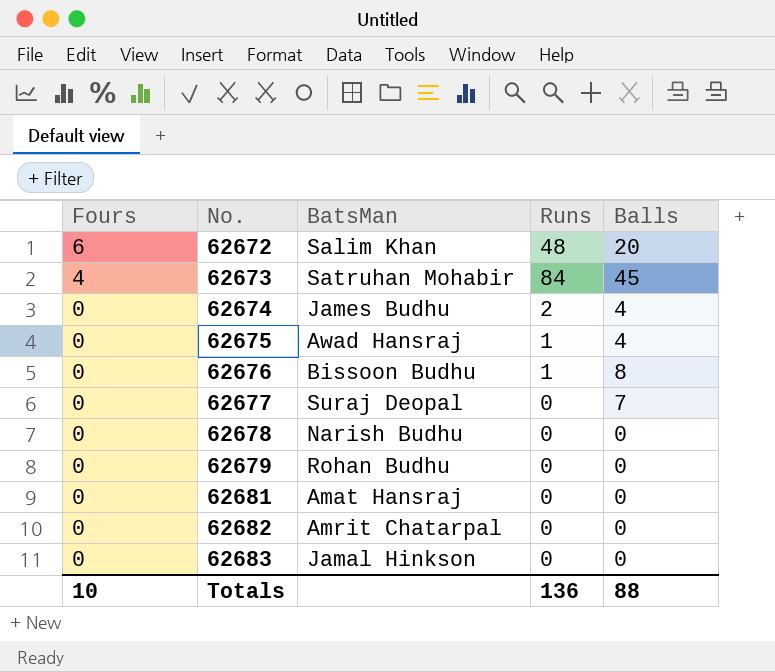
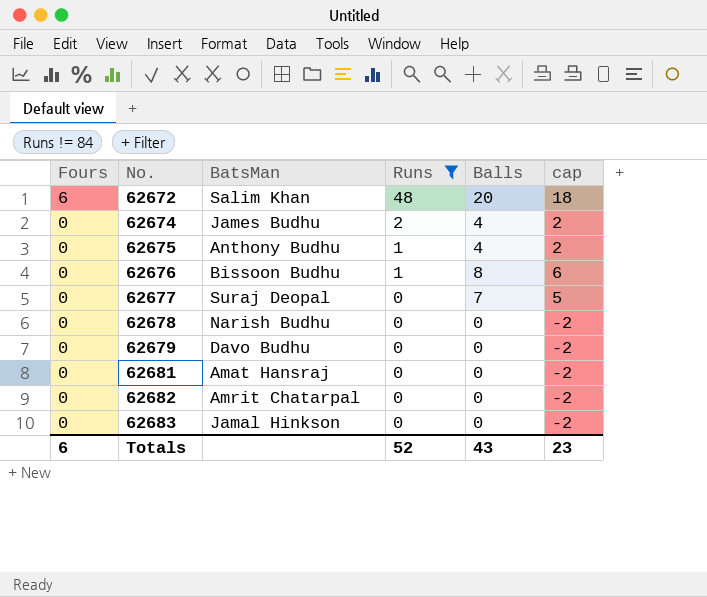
filter: none -> Runs != 84
column cap | formula: none -> [Balls] - 2
62675 | BatsMan: Awad Hansraj -> Anthony Budhu
62679 | BatsMan: Rohan Budhu -> Davo Budhu
Totals | Fours: 10 -> 6
Totals | Runs: 136 -> 52
Totals | Balls: 88 -> 43

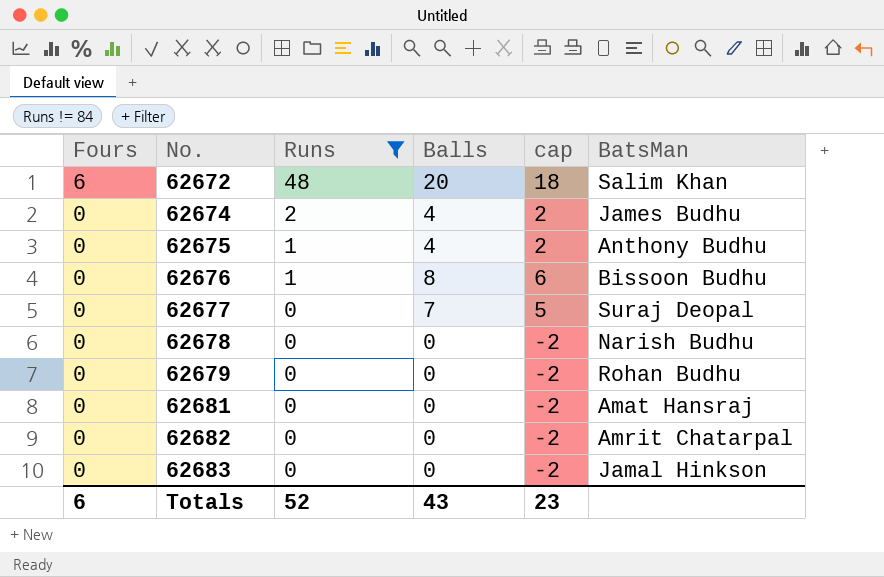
column BatsMan | position: 3 -> 6
62679 | BatsMan: Davo Budhu -> Rohan Budhu

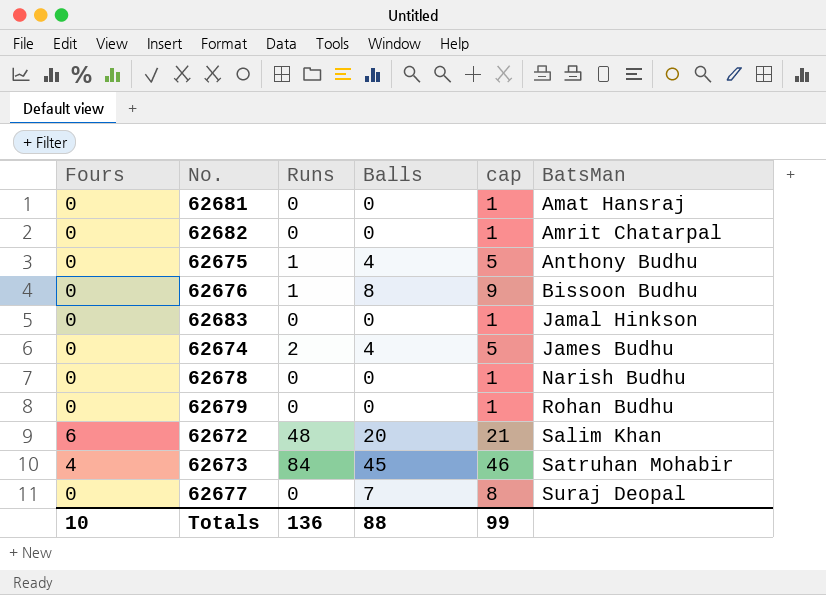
filter: Runs != 84 -> none
row order: Fours descending -> BatsMan ascending
column cap | formula: [Balls] - 2 -> [Balls] + 1
Totals | Fours: 6 -> 10
Totals | Runs: 52 -> 136
Totals | Balls: 43 -> 88
Totals | cap: 23 -> 99

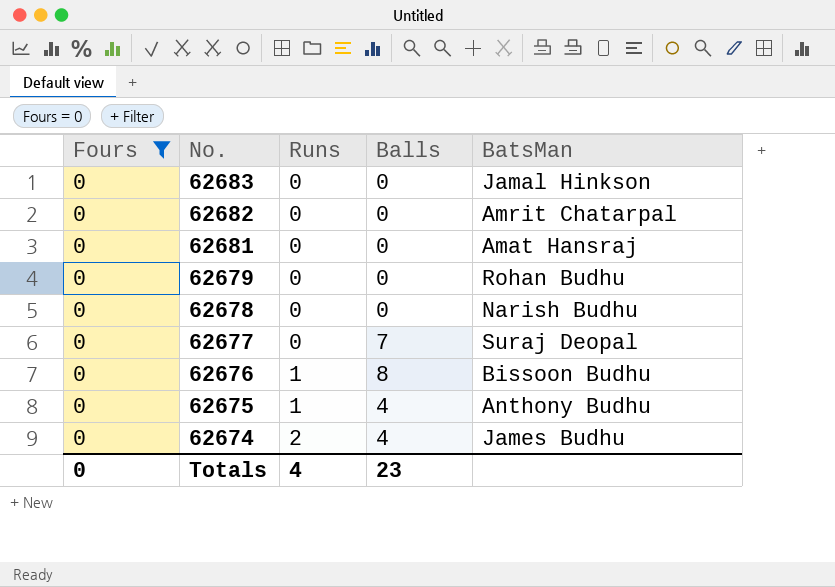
filter: none -> Fours = 0
row order: BatsMan ascending -> No. descending
column cap | formula: [Balls] + 1 -> none
Totals | Fours: 10 -> 0
Totals | Runs: 136 -> 4
Totals | Balls: 88 -> 23

